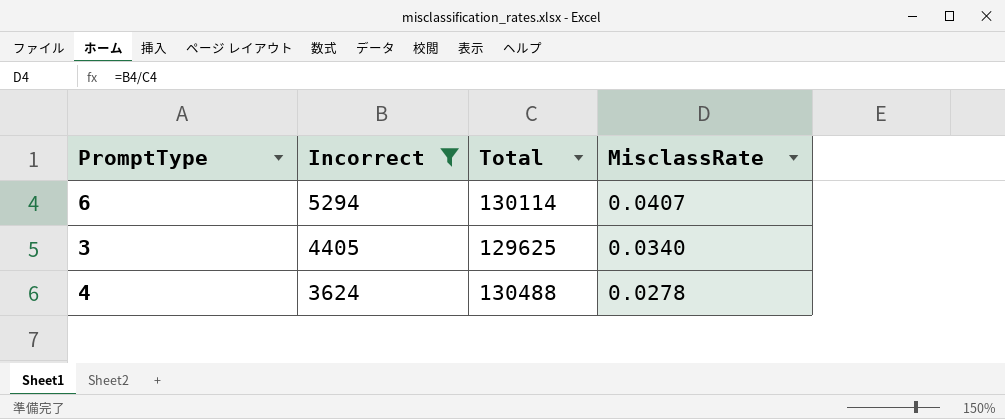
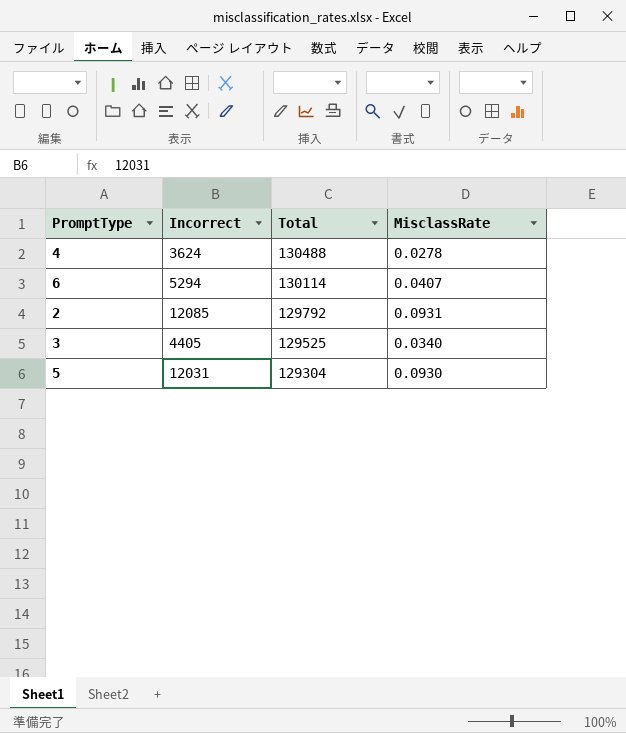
filter: Incorrect <= 5294 -> none
row order: Incorrect descending -> Total descending
3 | Total: 129625 -> 129525

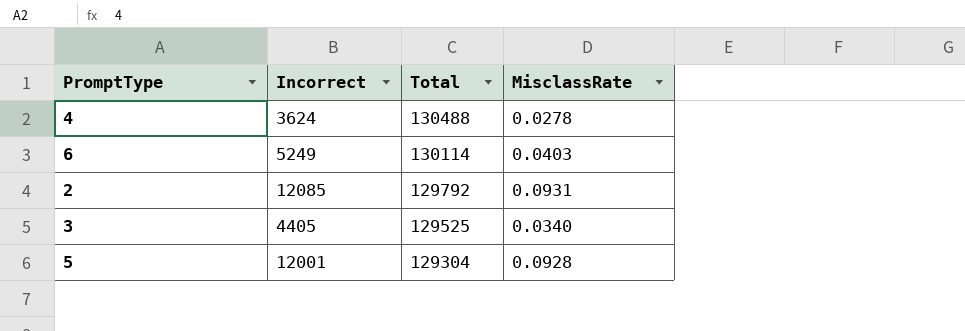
6 | Incorrect: 5294 -> 5249
6 | MisclassRate: 0.0407 -> 0.0403
5 | Incorrect: 12031 -> 12001
5 | MisclassRate: 0.0930 -> 0.0928

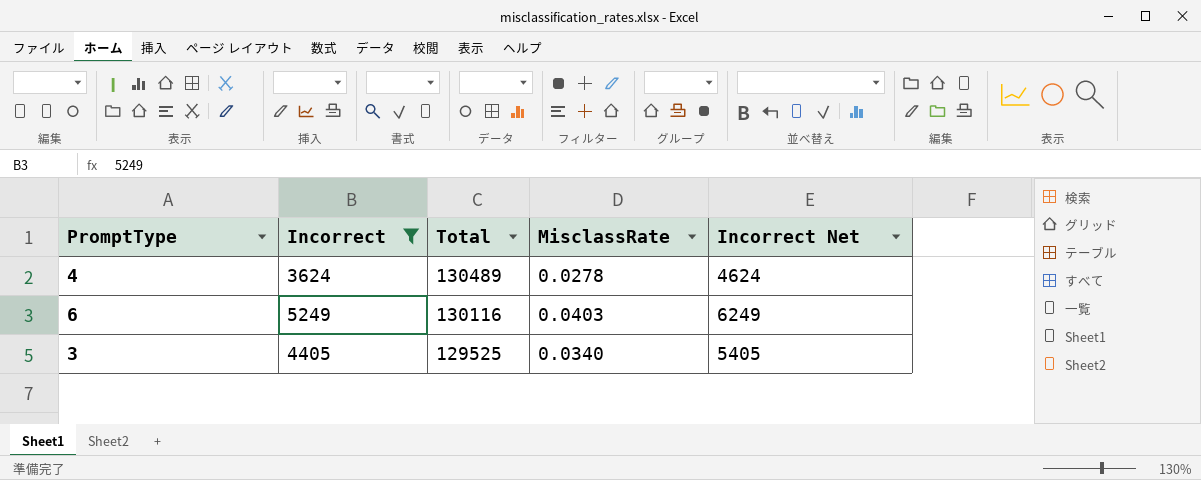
filter: none -> Incorrect <= 5249
column Incorrect Net | formula: none -> [Incorrect] + 1000
4 | Total: 130488 -> 130489
6 | Total: 130114 -> 130116

